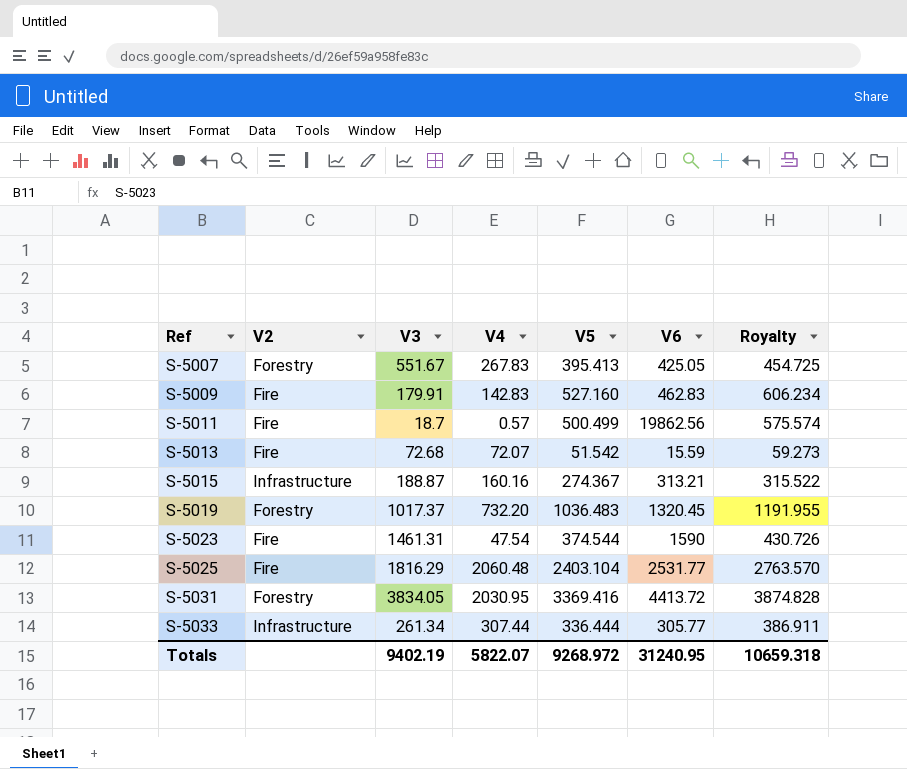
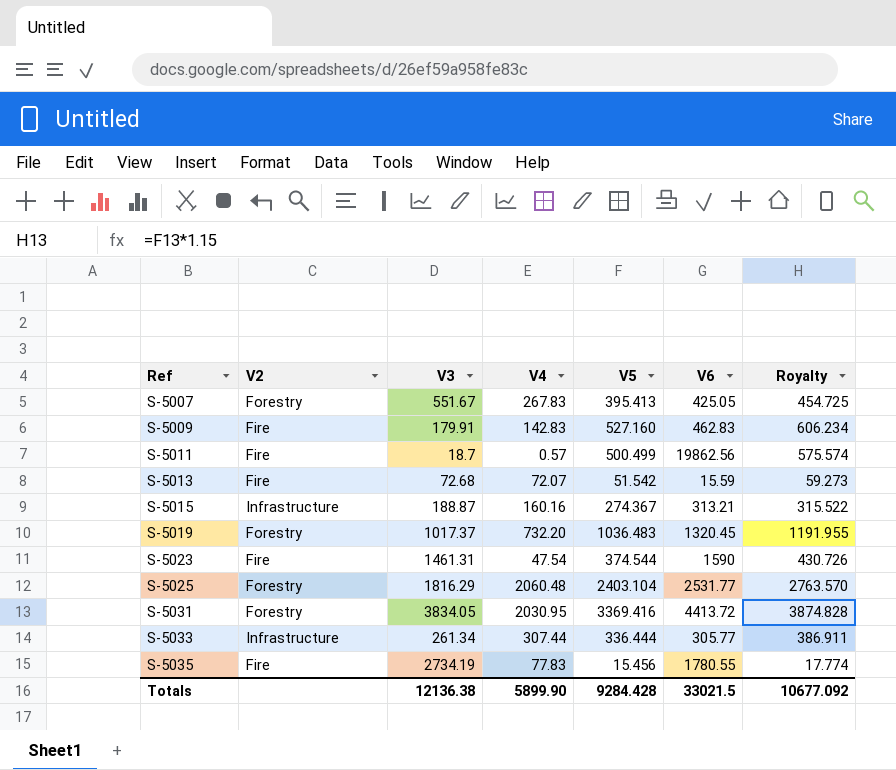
S-5025 | V2: Fire -> Forestry
row S-5035: none -> Fire | 2734.19 | 77.83 | 15.456 | 1780.55 | 17.774
Totals | V3: 9402.19 -> 12136.38
Totals | V4: 5822.07 -> 5899.90
Totals | V5: 9268.972 -> 9284.428
Totals | V6: 31240.95 -> 33021.5
Totals | Royalty: 10659.318 -> 10677.092

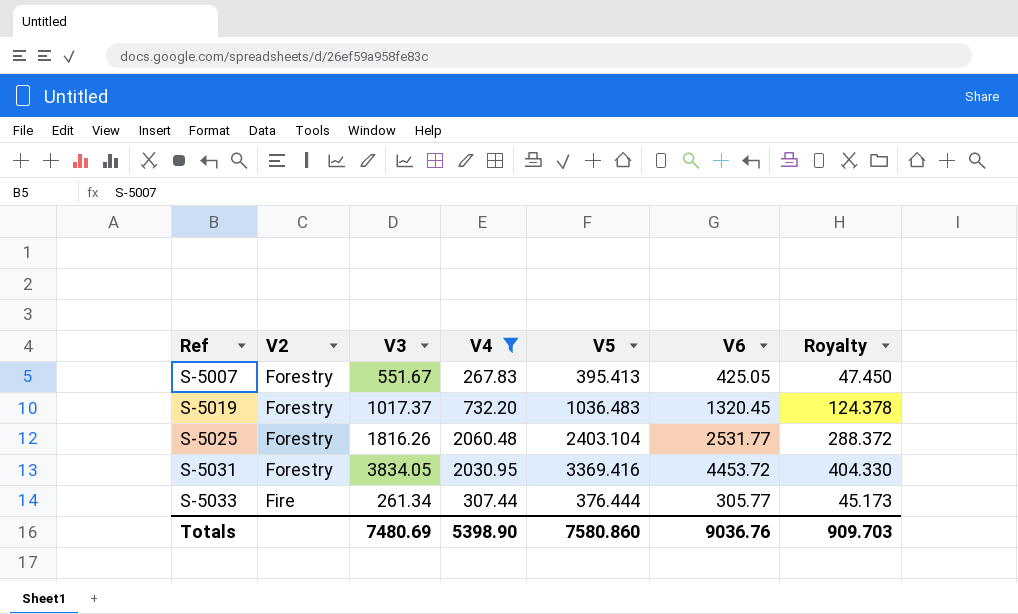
filter: none -> V4 >= 267.83
column Royalty | formula: [V5] * 1.15 -> [V5] * 0.12
S-5025 | V3: 1816.29 -> 1816.26
S-5031 | V6: 4413.72 -> 4453.72
S-5033 | V2: Infrastructure -> Fire
S-5033 | V5: 336.444 -> 376.444
Totals | V3: 12136.38 -> 7480.69
Totals | V4: 5899.90 -> 5398.90
Totals | V5: 9284.428 -> 7580.860
Totals | V6: 33021.5 -> 9036.76
Totals | Royalty: 10677.092 -> 909.703

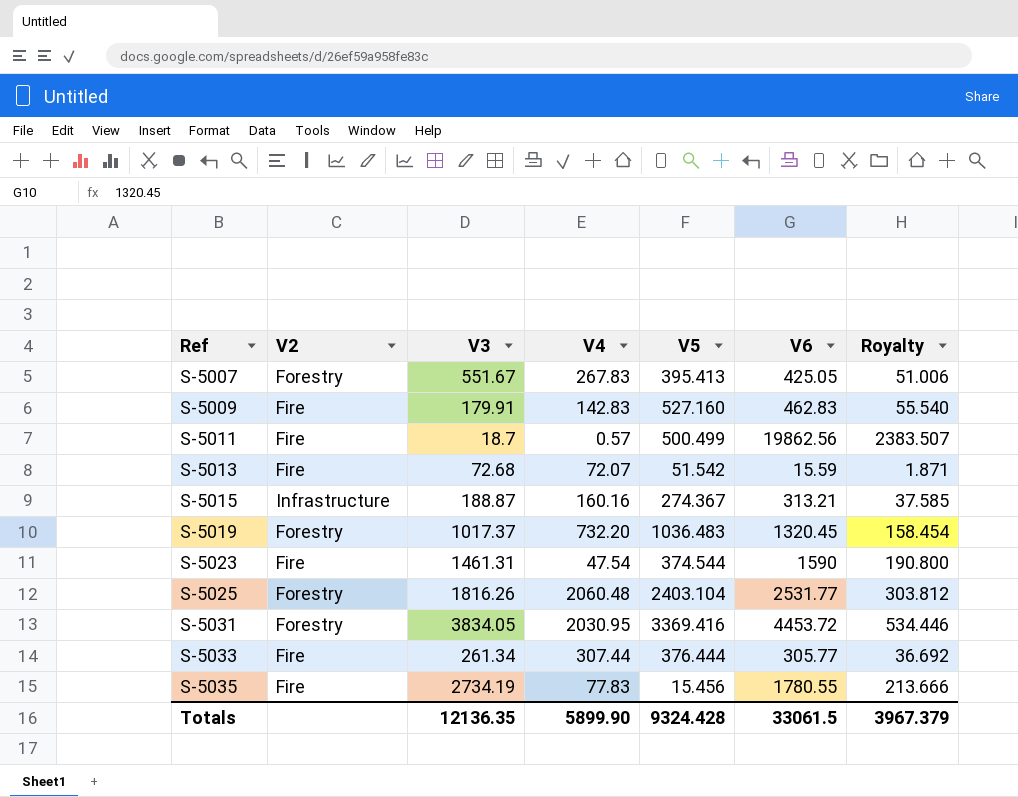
filter: V4 >= 267.83 -> none
column Royalty | formula: [V5] * 0.12 -> [V6] * 0.12
Totals | V3: 7480.69 -> 12136.35
Totals | V4: 5398.90 -> 5899.90
Totals | V5: 7580.860 -> 9324.428
Totals | V6: 9036.76 -> 33061.5
Totals | Royalty: 909.703 -> 3967.379

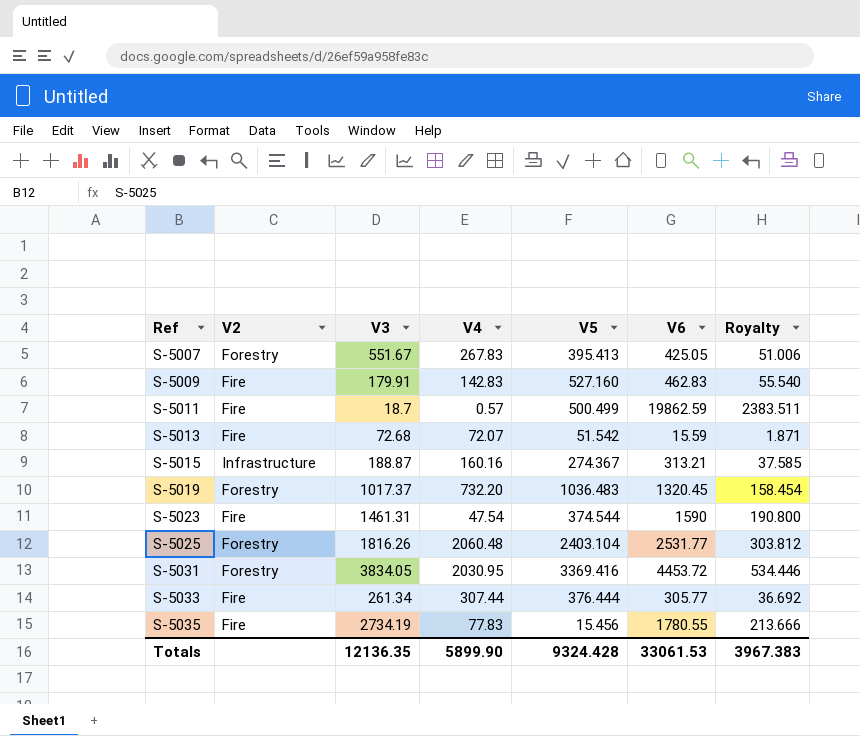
S-5011 | V6: 19862.56 -> 19862.59
S-5011 | Royalty: 2383.507 -> 2383.511
Totals | V6: 33061.5 -> 33061.53
Totals | Royalty: 3967.379 -> 3967.383

